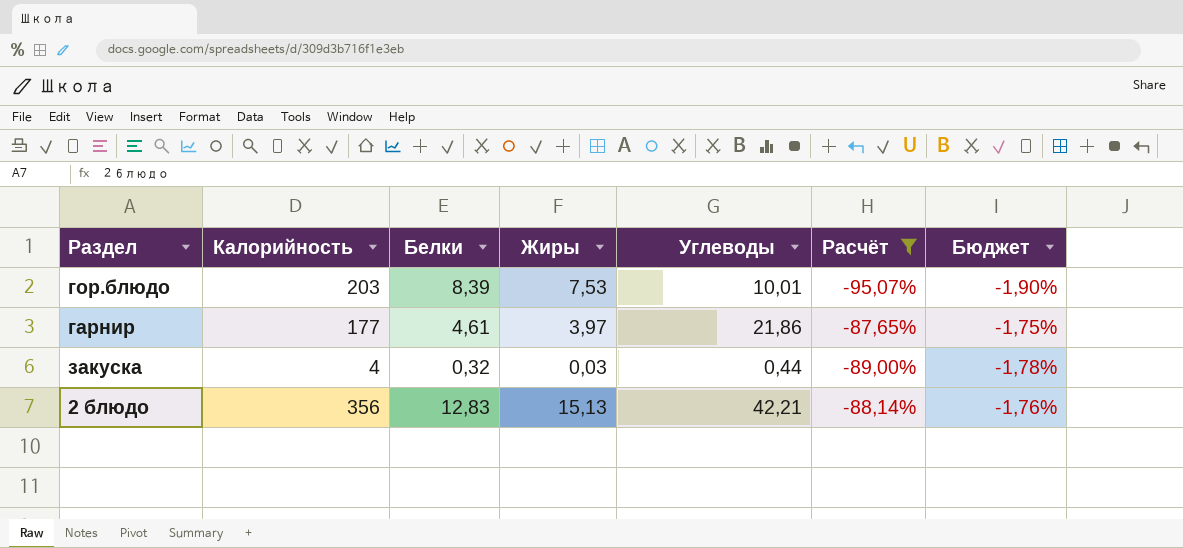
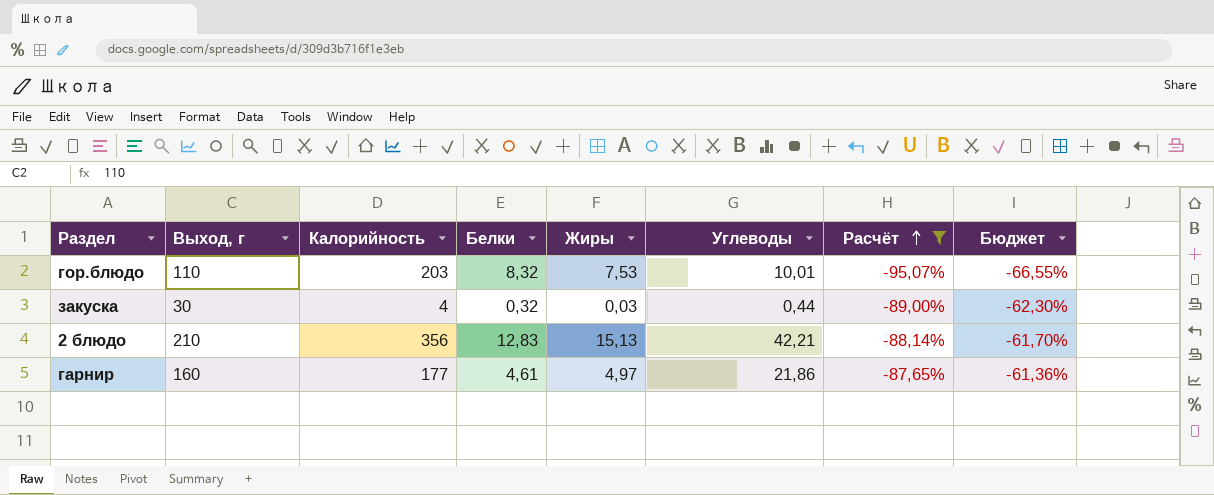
row order: none -> Расчёт ascending
column Выход, г | position: none -> 2
column Бюджет | formula: [Расчёт] * 0,02 -> [Расчёт] * 0,7
гор.блюдо | Белки: 8,39 -> 8,32
гарнир | Жиры: 3,97 -> 4,97

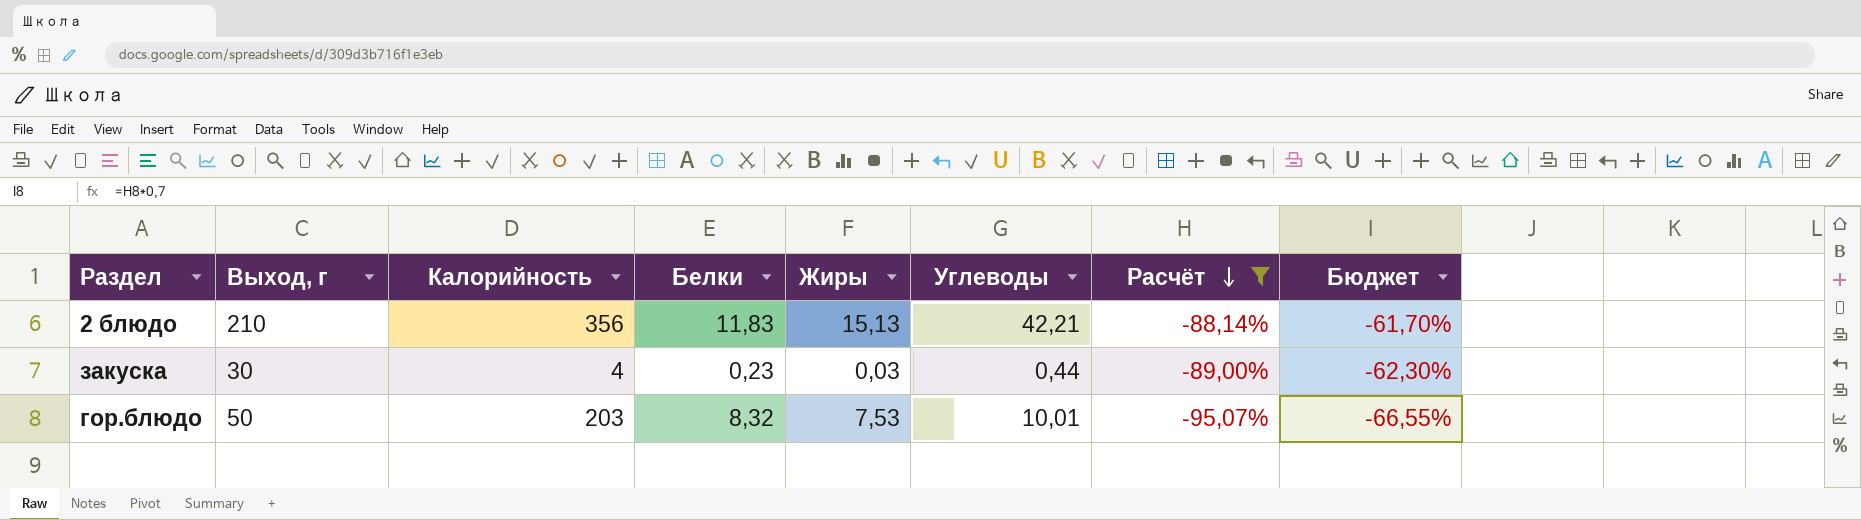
row order: Расчёт ascending -> Расчёт descending
row гарнир: 160 | 177 | 4,61 | 4,97 | 21,86 | -87,65% | -61,36% -> none
2 блюдо | Белки: 12,83 -> 11,83
закуска | Белки: 0,32 -> 0,23
гор.блюдо | Выход, г: 110 -> 50

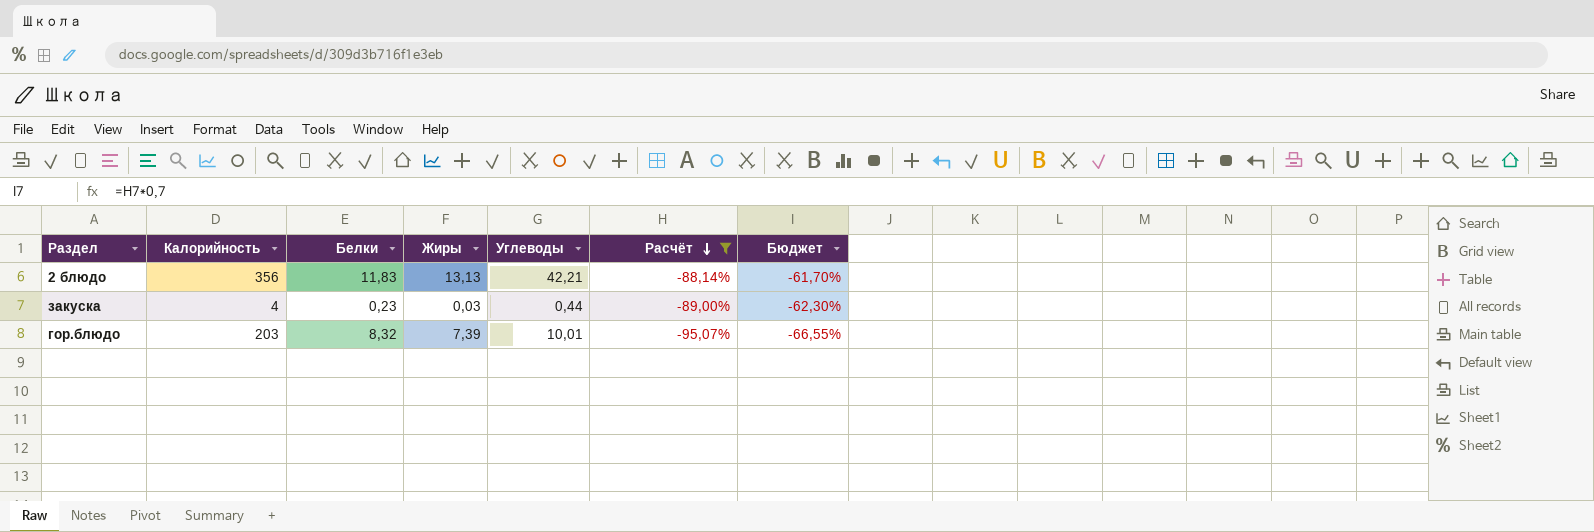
column Выход, г | position: 2 -> none
2 блюдо | Жиры: 15,13 -> 13,13
гор.блюдо | Жиры: 7,53 -> 7,39

